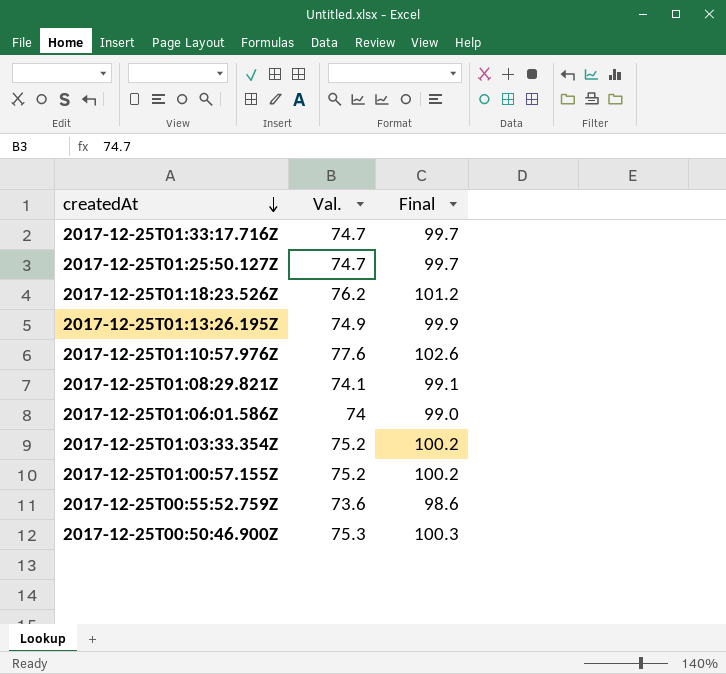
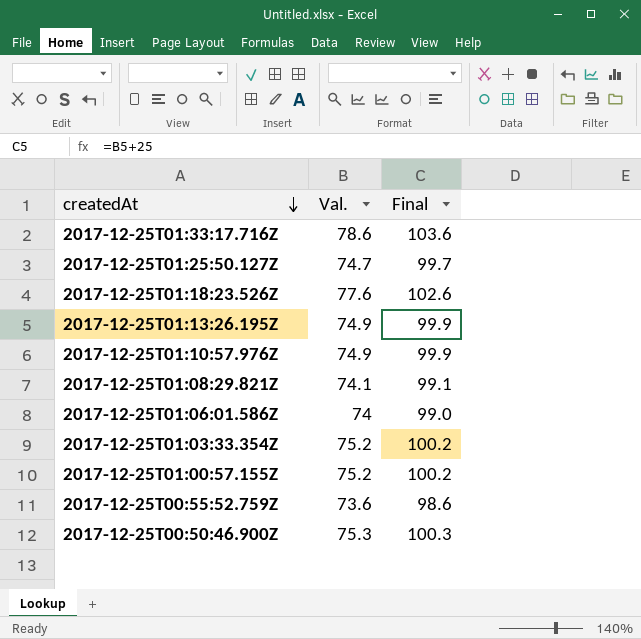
2017-12-25T01:33:17.716Z | Val.: 74.7 -> 78.6
2017-12-25T01:33:17.716Z | Final: 99.7 -> 103.6
2017-12-25T01:18:23.526Z | Val.: 76.2 -> 77.6
2017-12-25T01:18:23.526Z | Final: 101.2 -> 102.6
2017-12-25T01:10:57.976Z | Val.: 77.6 -> 74.9
2017-12-25T01:10:57.976Z | Final: 102.6 -> 99.9

